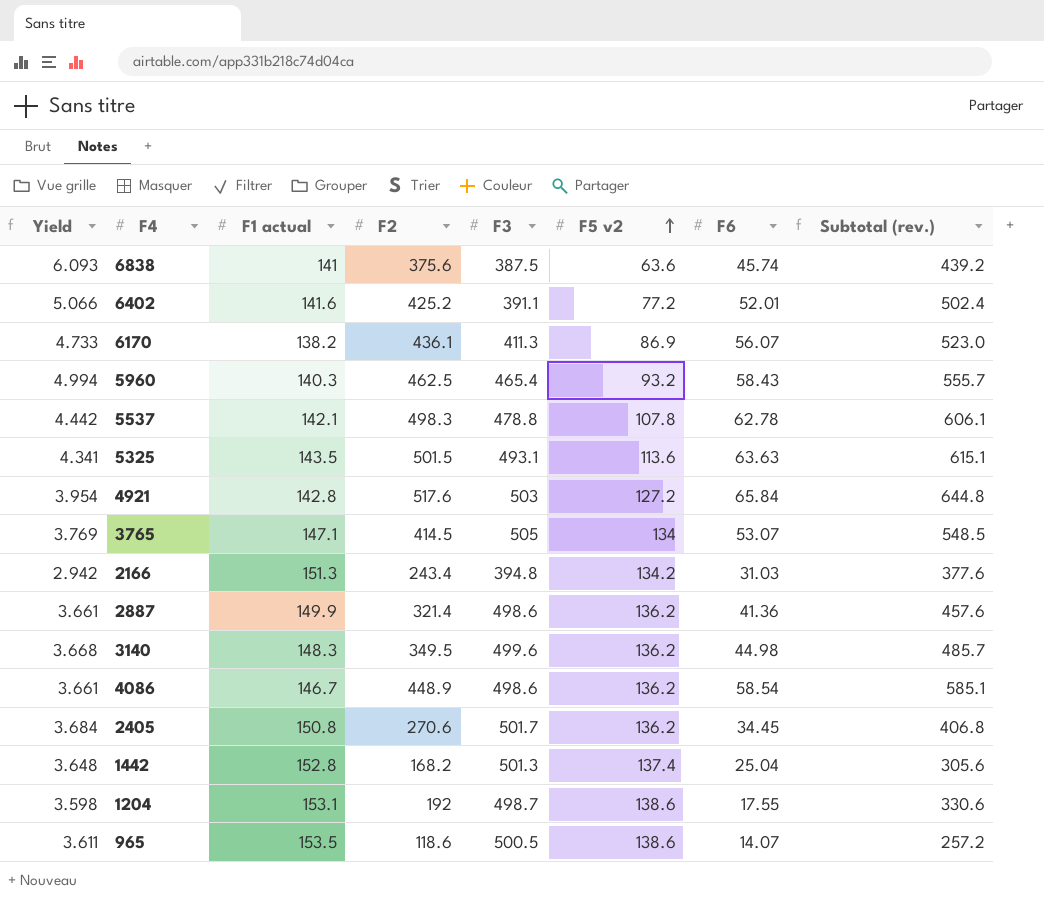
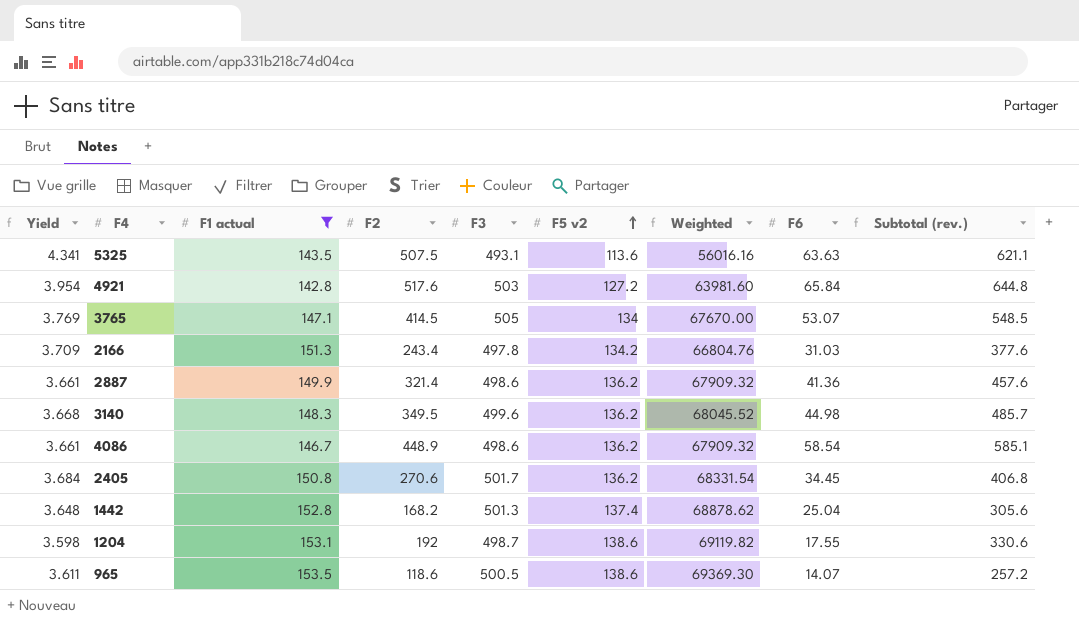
filter: none -> F1 actual >= 142.8
column Weighted | formula: none -> [F3] * [F5 v2]
5325 | F2: 501.5 -> 507.5
5325 | Subtotal (rev.): 615.1 -> 621.1
2166 | Yield: 2.942 -> 3.709
2166 | F3: 394.8 -> 497.8

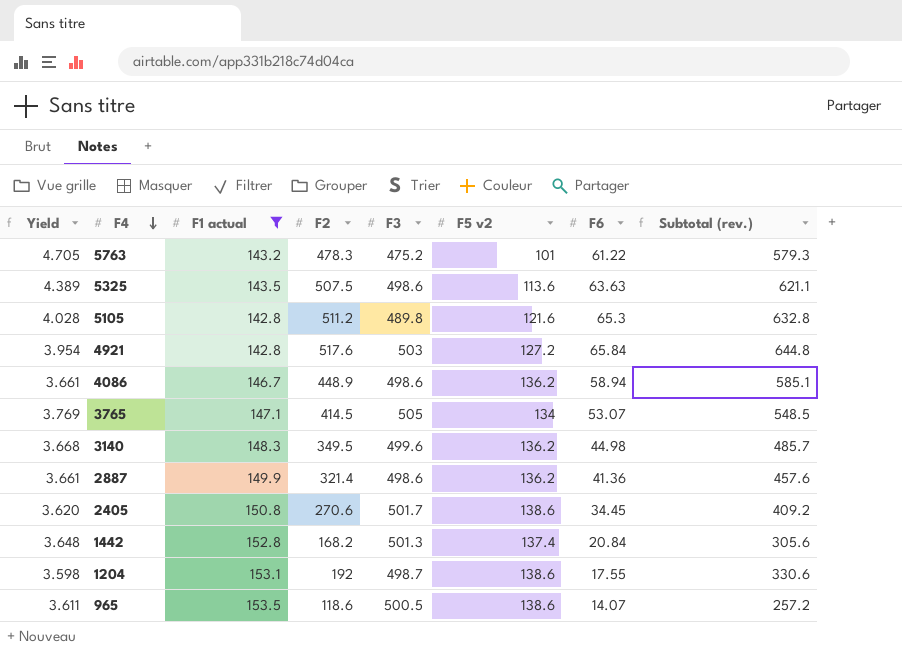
row order: F5 v2 ascending -> F4 descending
column Weighted | formula: [F3] * [F5 v2] -> none
row 2166: 3.709 | 151.3 | 243.4 | 497.8 | 134.2 | 66804.76 | 31.03 | 377.6 -> none
row 5763: none -> 4.705 | 143.2 | 478.3 | 475.2 | 101 | 61.22 | 579.3
5325 | Yield: 4.341 -> 4.389
5325 | F3: 493.1 -> 498.6
row 5105: none -> 4.028 | 142.8 | 511.2 | 489.8 | 121.6 | 65.3 | 632.8
4086 | F6: 58.54 -> 58.94
2405 | Yield: 3.684 -> 3.620
2405 | F5 v2: 136.2 -> 138.6
2405 | Subtotal (rev.): 406.8 -> 409.2
1442 | F6: 25.04 -> 20.84

